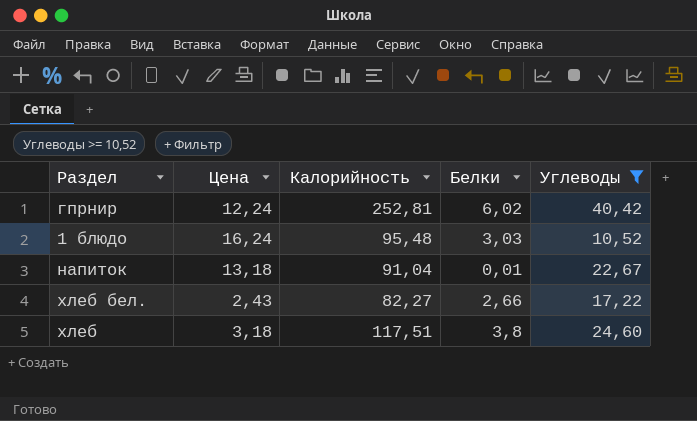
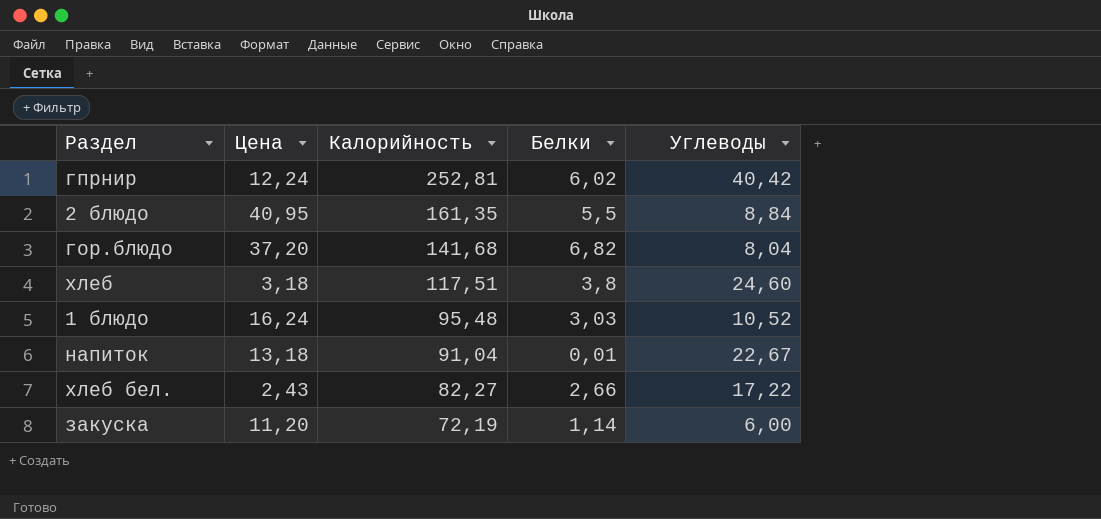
filter: Углеводы >= 10,52 -> none
row order: none -> Калорийность descending

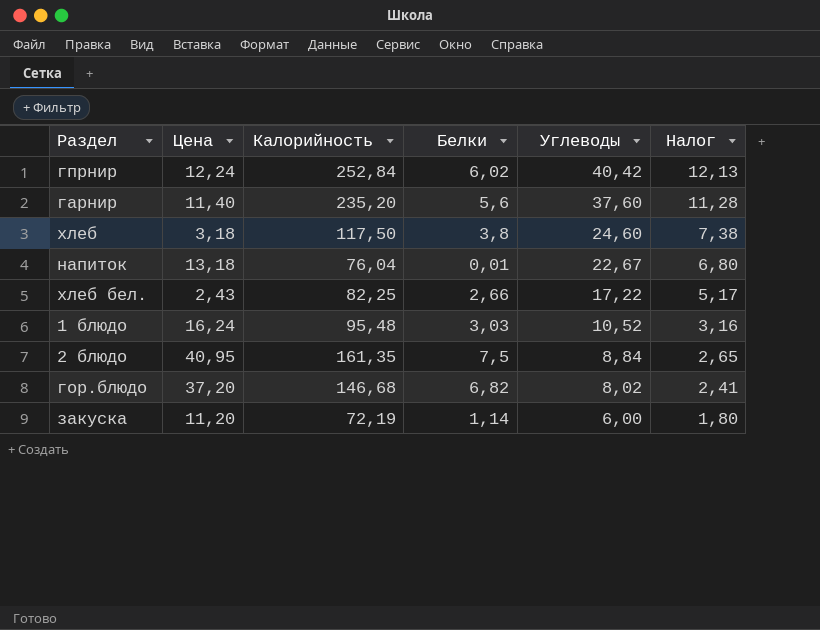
row order: Калорийность descending -> Углеводы descending
column Налог | formula: none -> [Углеводы] * 0,3
гпрнир | Калорийность: 252,81 -> 252,84
row гарнир: none -> 11,40 | 235,20 | 5,6 | 37,60 | 11,28
хлеб | Калорийность: 117,51 -> 117,50
напиток | Калорийность: 91,04 -> 76,04
хлеб бел. | Калорийность: 82,27 -> 82,25
2 блюдо | Белки: 5,5 -> 7,5
гор.блюдо | Калорийность: 141,68 -> 146,68
гор.блюдо | Углеводы: 8,04 -> 8,02

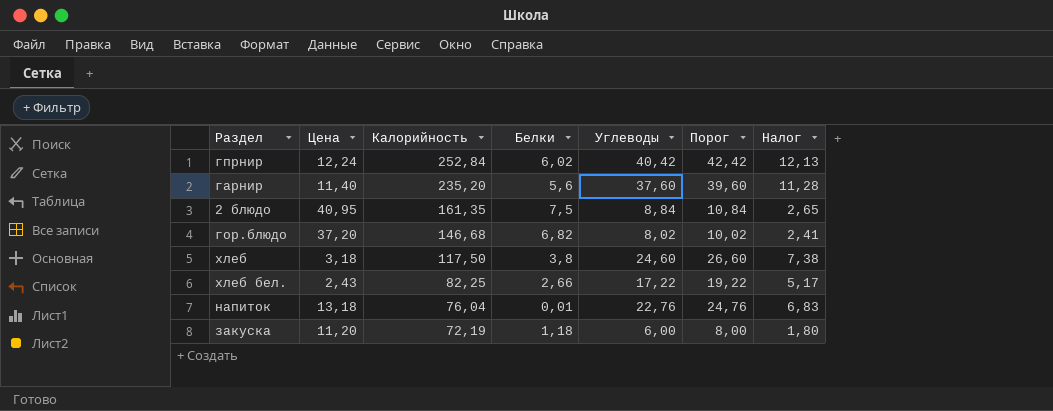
row order: Углеводы descending -> Калорийность descending
column Порог | formula: none -> [Углеводы] + 2
row 1 блюдо: 16,24 | 95,48 | 3,03 | 10,52 | 3,16 -> none
напиток | Углеводы: 22,67 -> 22,76
напиток | Налог: 6,80 -> 6,83
закуска | Белки: 1,14 -> 1,18

